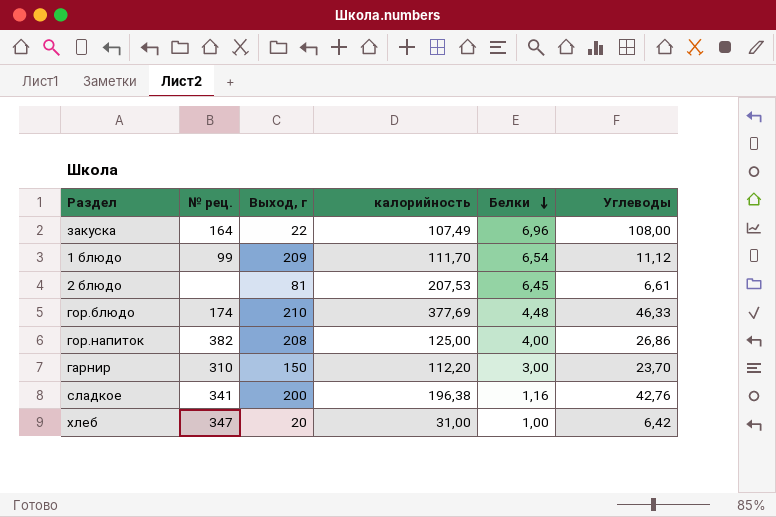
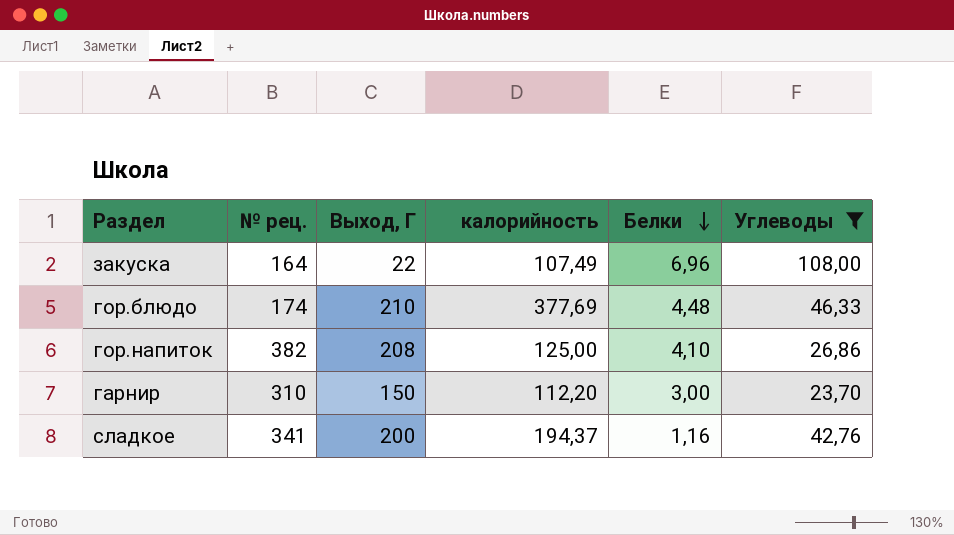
filter: none -> Углеводы >= 23,70
column name: Выход, г -> Выход, Г
гор.напиток | Белки: 4,00 -> 4,10
сладкое | калорийность: 196,38 -> 194,37

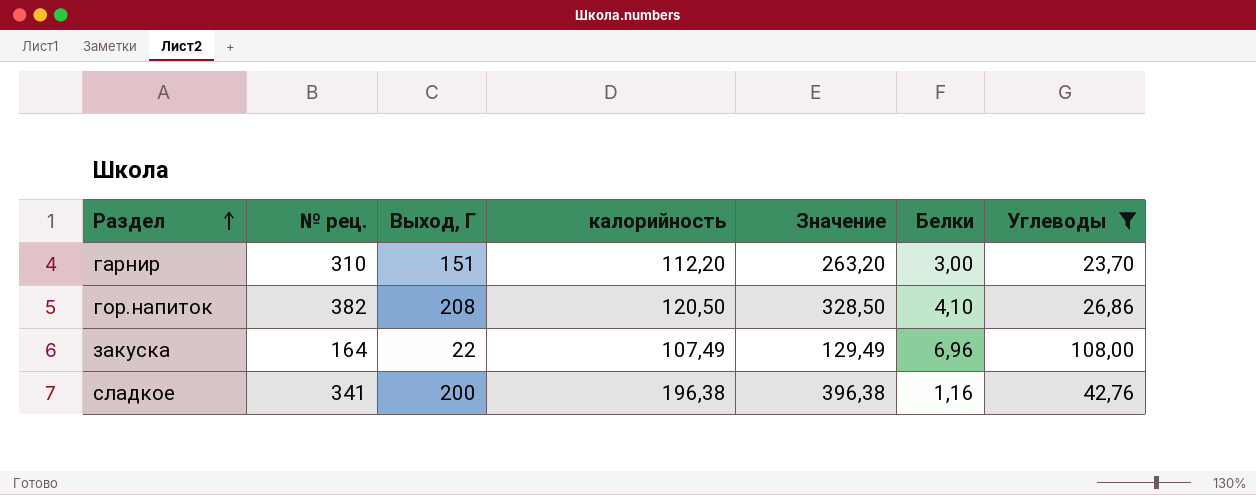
row order: Белки descending -> Раздел ascending
column Значение | formula: none -> [Выход, Г] + [калорийность]
row гор.блюдо: 174 | 210 | 377,69 | 4,48 | 46,33 -> none
гарнир | Выход, Г: 150 -> 151
гор.напиток | калорийность: 125,00 -> 120,50
сладкое | калорийность: 194,37 -> 196,38

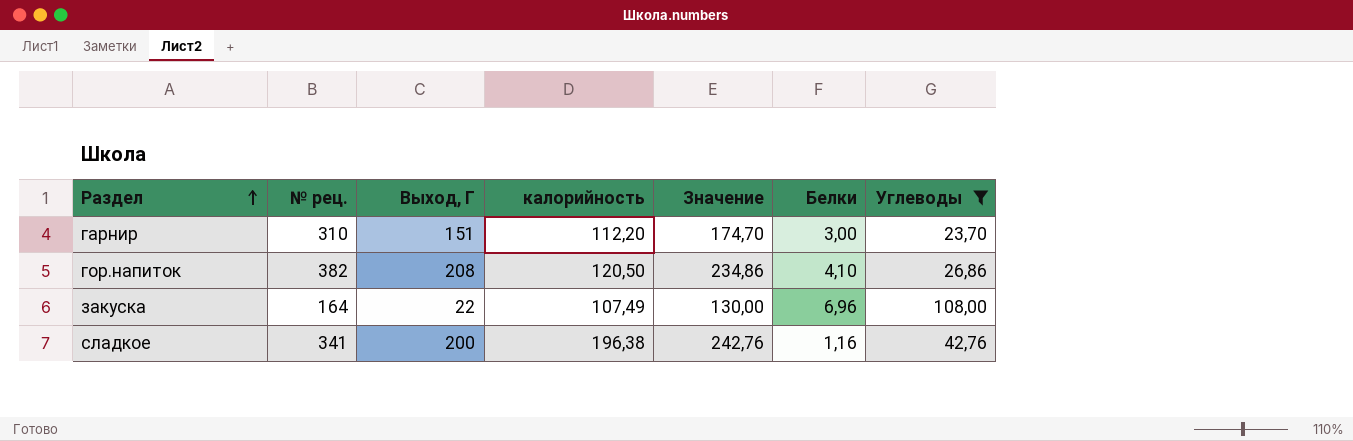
column Значение | formula: [Выход, Г] + [калорийность] -> [Выход, Г] + [Углеводы]

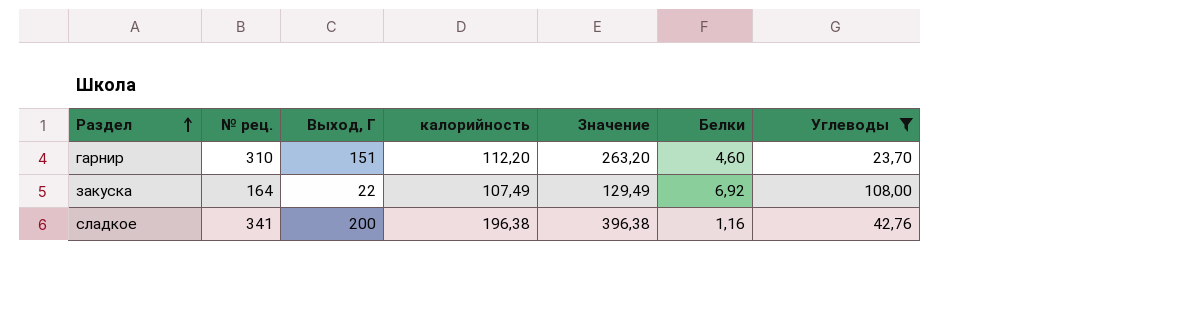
column Значение | formula: [Выход, Г] + [Углеводы] -> [Выход, Г] + [калорийность]
row гор.напиток: 382 | 208 | 120,50 | 234,86 | 4,10 | 26,86 -> none
гарнир | Белки: 3,00 -> 4,60
закуска | Белки: 6,96 -> 6,92

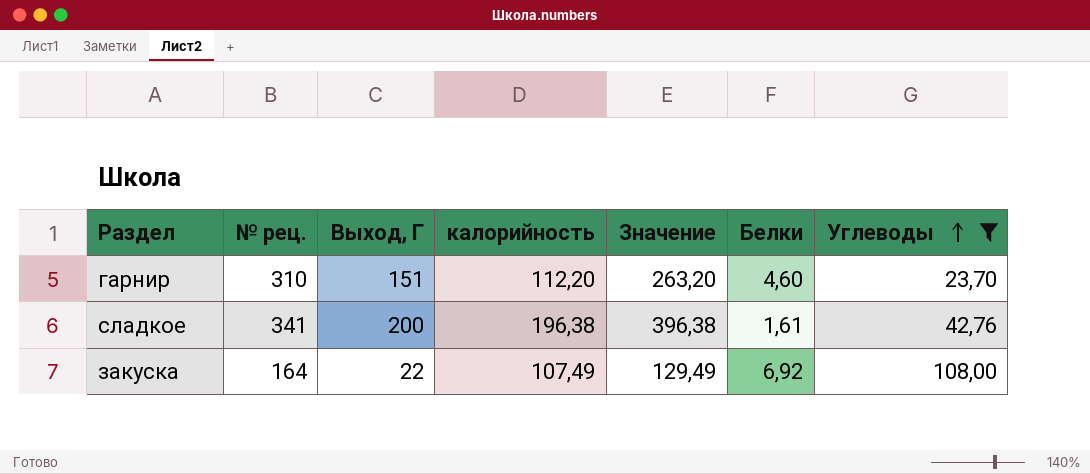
row order: Раздел ascending -> Углеводы ascending
сладкое | Белки: 1,16 -> 1,61

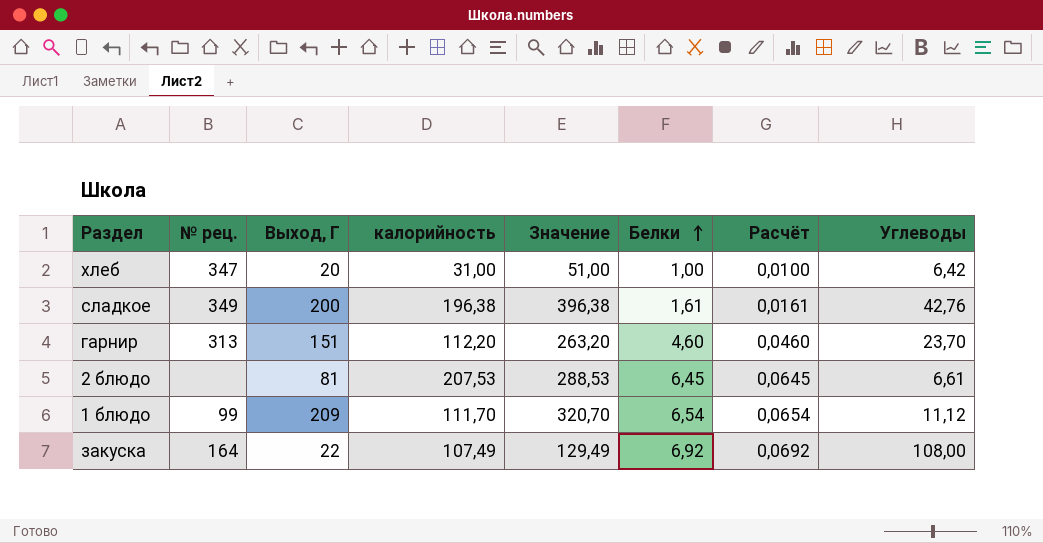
filter: Углеводы >= 23,70 -> none
row order: Углеводы ascending -> Белки ascending
column Расчёт | formula: none -> [Белки] * 0,01
сладкое | № рец.: 341 -> 349
гарнир | № рец.: 310 -> 313

